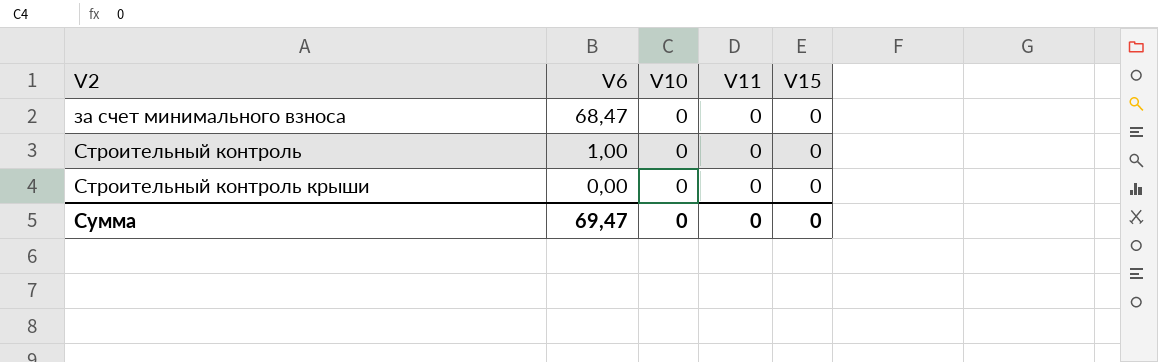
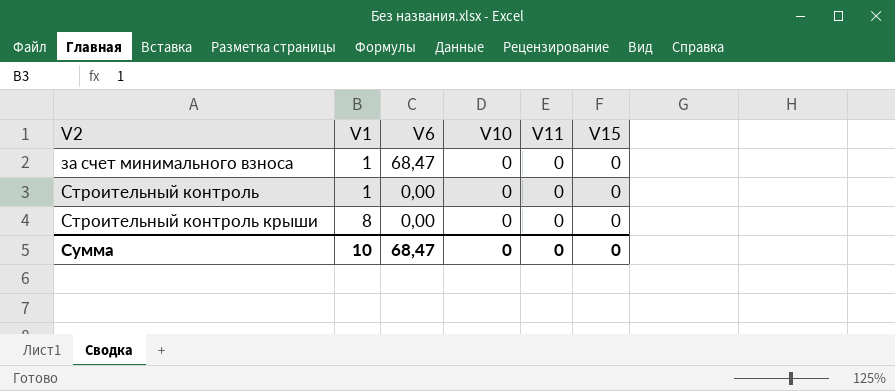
column V1 | position: none -> 2
Строительный контроль | V6: 1,00 -> 0,00
Сумма | V6: 69,47 -> 68,47

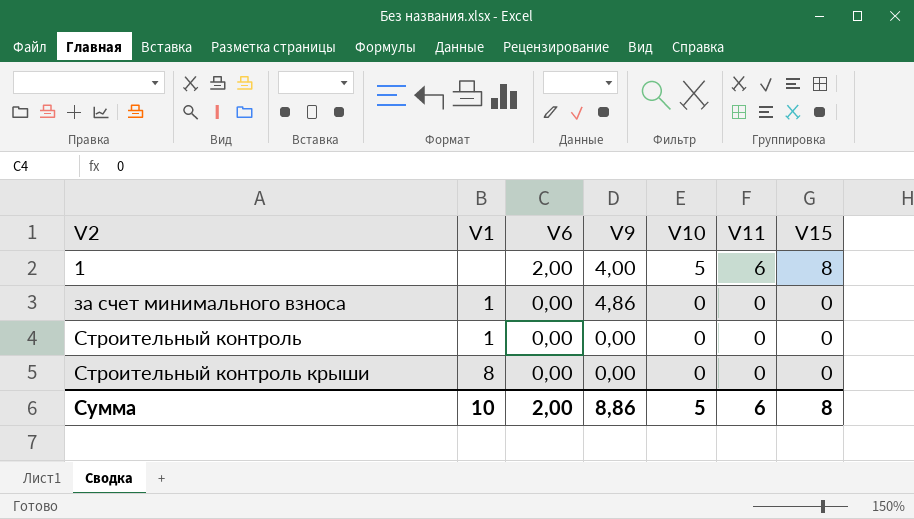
column V9 | position: none -> 4
row 1: none -> none | 2,00 | 4,00 | 5 | 6 | 8
за счет минимального взноса | V6: 68,47 -> 0,00
Сумма | V6: 68,47 -> 2,00
Сумма | V10: 0 -> 5
Сумма | V11: 0 -> 6
Сумма | V15: 0 -> 8

